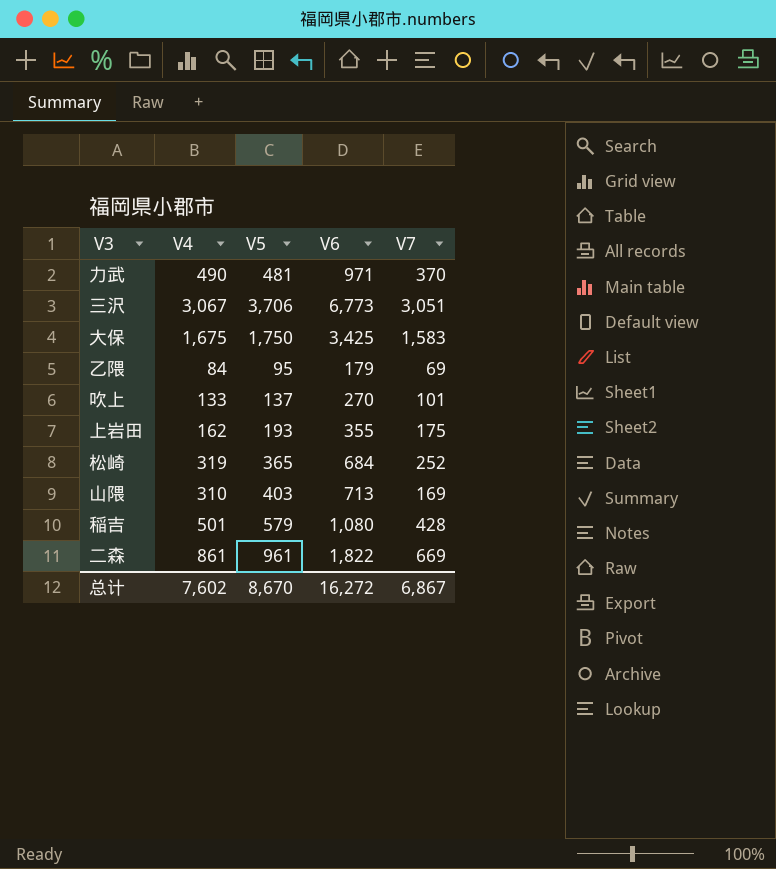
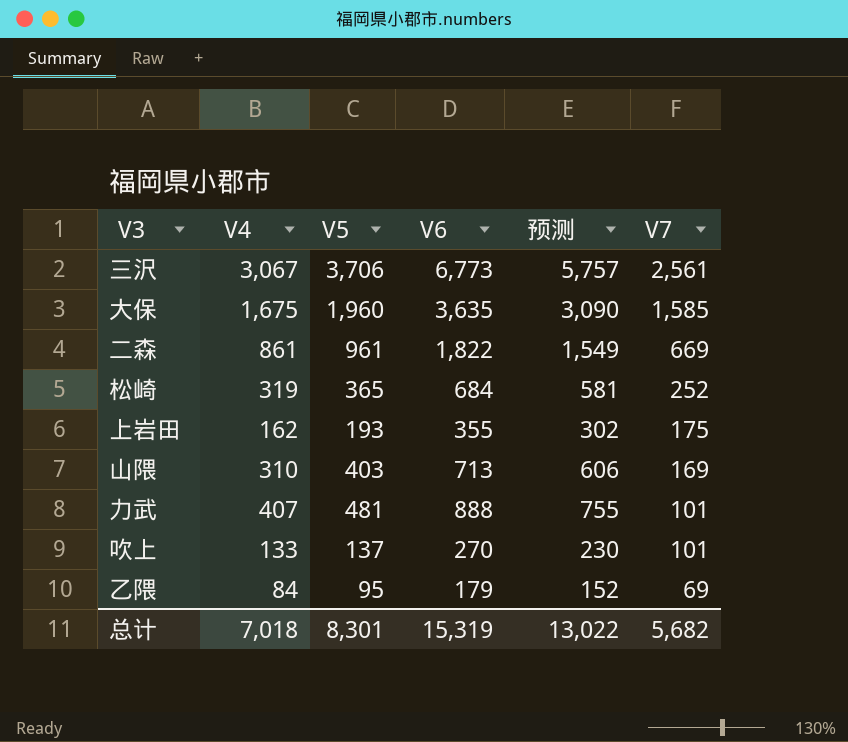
row order: none -> V7 descending
column 预测 | formula: none -> [V6] * 0.85
row 稲吉: 501 | 579 | 1,080 | 428 -> none
三沢 | V7: 3,051 -> 2,561
大保 | V5: 1,750 -> 1,960
大保 | V6: 3,425 -> 3,635
大保 | V7: 1,583 -> 1,585
力武 | V4: 490 -> 407
力武 | V6: 971 -> 888
力武 | V7: 370 -> 101
总计 | V4: 7,602 -> 7,018
总计 | V5: 8,670 -> 8,301
总计 | V6: 16,272 -> 15,319
总计 | V7: 6,867 -> 5,682

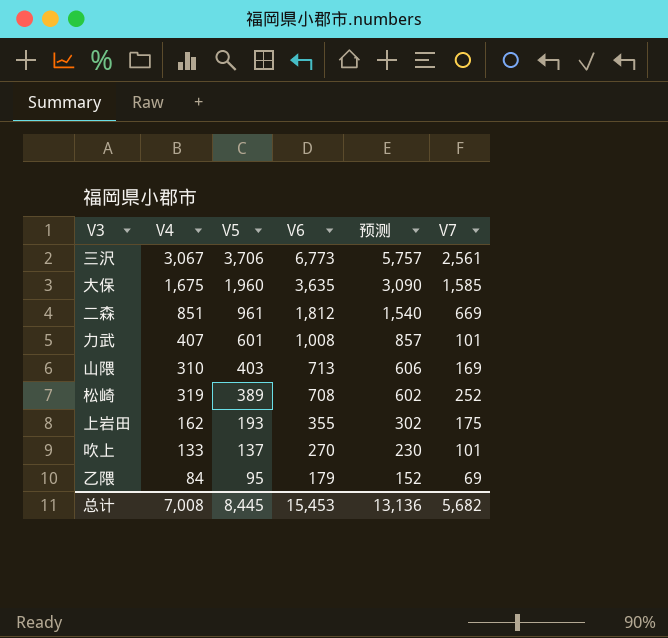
row order: V7 descending -> V5 descending
二森 | V4: 861 -> 851
二森 | V6: 1,822 -> 1,812
二森 | 预测: 1,549 -> 1,540
力武 | V5: 481 -> 601
力武 | V6: 888 -> 1,008
力武 | 预测: 755 -> 857
松崎 | V5: 365 -> 389
松崎 | V6: 684 -> 708
松崎 | 预测: 581 -> 602
总计 | V4: 7,018 -> 7,008
总计 | V5: 8,301 -> 8,445
总计 | V6: 15,319 -> 15,453
总计 | 预测: 13,022 -> 13,136

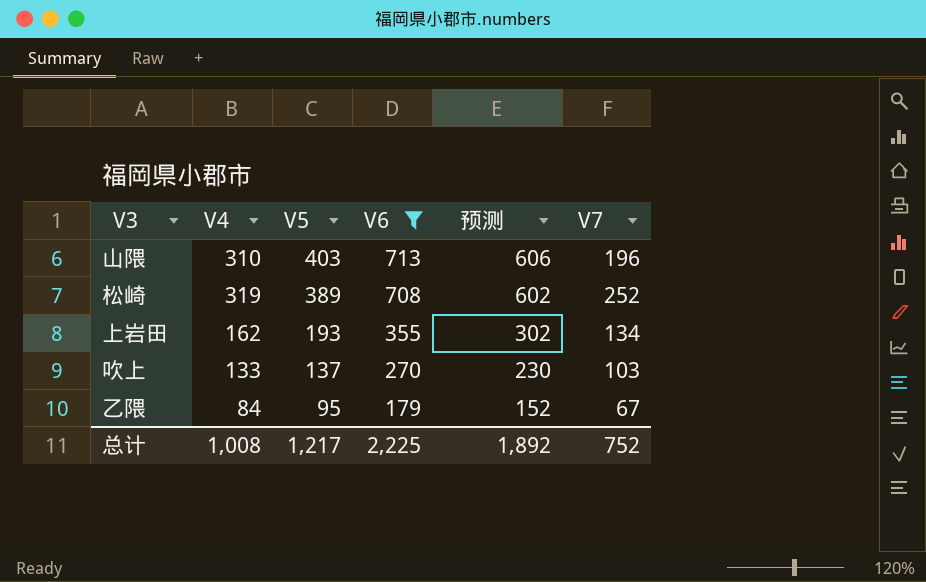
filter: none -> V6 <= 713
山隈 | V7: 169 -> 196
上岩田 | V7: 175 -> 134
吹上 | V7: 101 -> 103
乙隈 | V7: 69 -> 67
总计 | V4: 7,008 -> 1,008
总计 | V5: 8,445 -> 1,217
总计 | V6: 15,453 -> 2,225
总计 | 预测: 13,136 -> 1,892
总计 | V7: 5,682 -> 752

